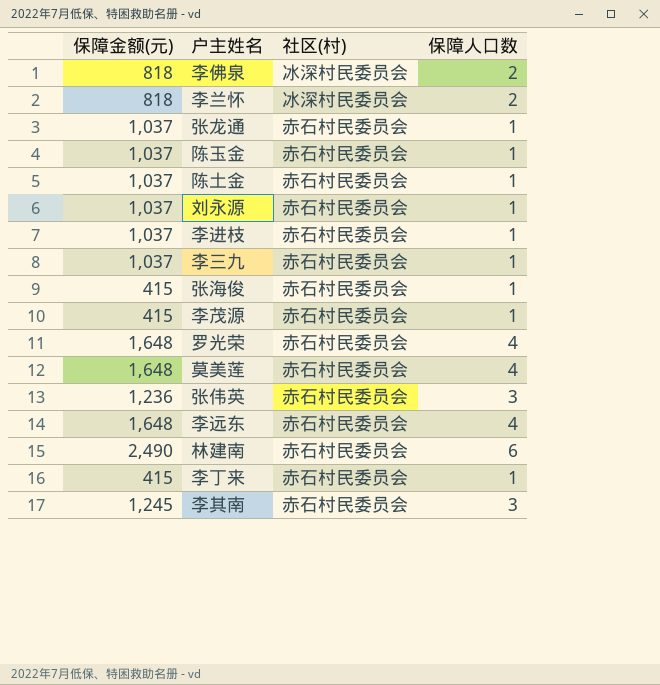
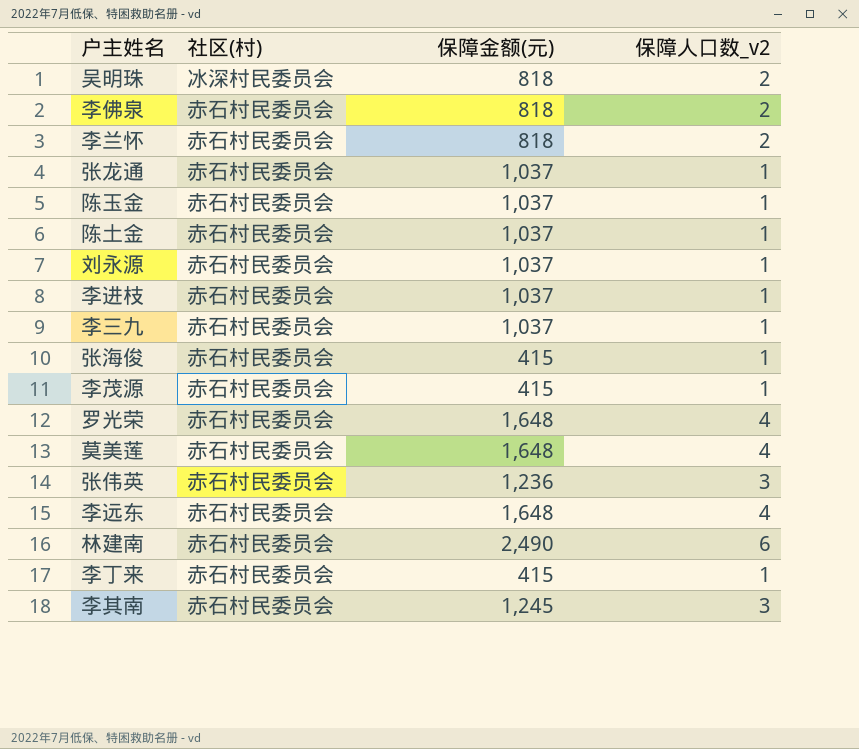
column 保障金额(元) | position: 1 -> 3
column name: 保障人口数 -> 保障人口数_v2
row 吴明珠: none -> 冰深村民委员会 | 818 | 2
李佛泉 | 社区(村): 冰深村民委员会 -> 赤石村民委员会
李兰怀 | 社区(村): 冰深村民委员会 -> 赤石村民委员会

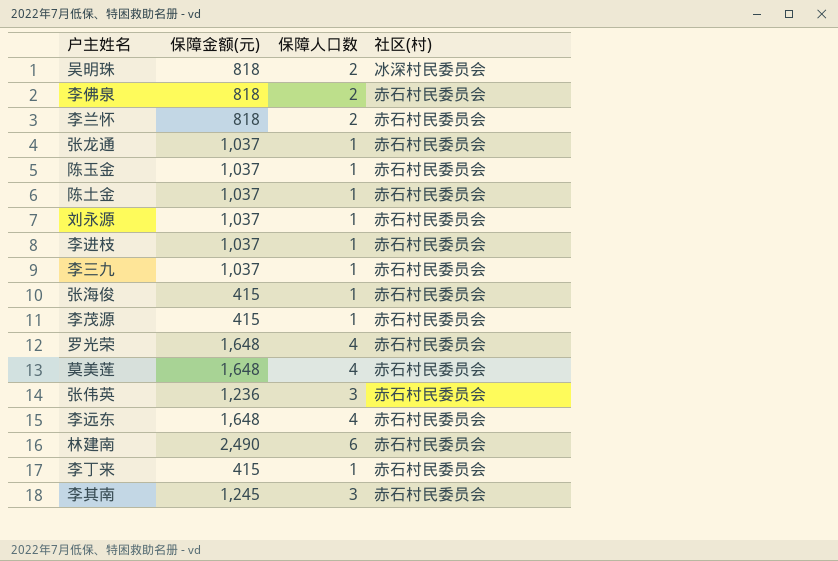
column name: 保障人口数_v2 -> 保障人口数
column 社区(村) | position: 2 -> 4

